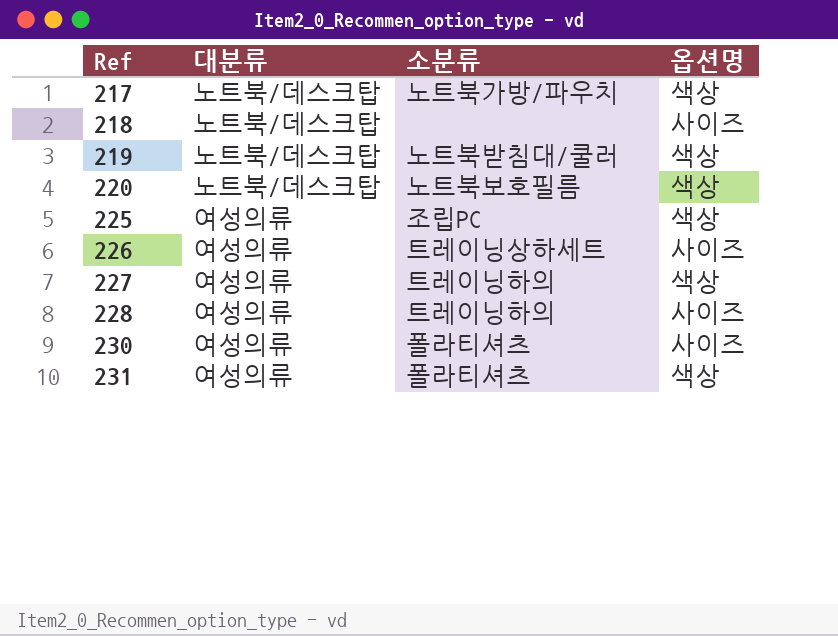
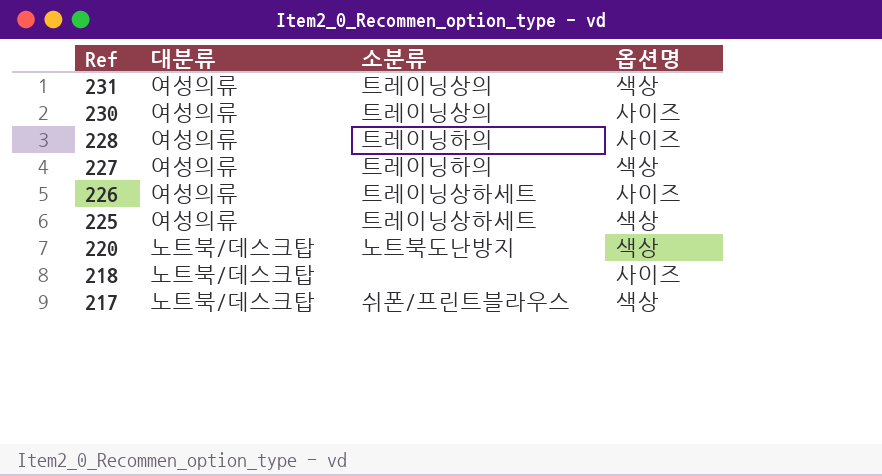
row order: Ref ascending -> Ref descending
row 219: 노트북/데스크탑 | 노트북받침대/쿨러 | 색상 -> none
231 | 소분류: 폴라티셔츠 -> 트레이닝상의
230 | 소분류: 폴라티셔츠 -> 트레이닝상의
225 | 소분류: 조립PC -> 트레이닝상하세트
220 | 소분류: 노트북보호필름 -> 노트북도난방지
217 | 소분류: 노트북가방/파우치 -> 쉬폰/프린트블라우스

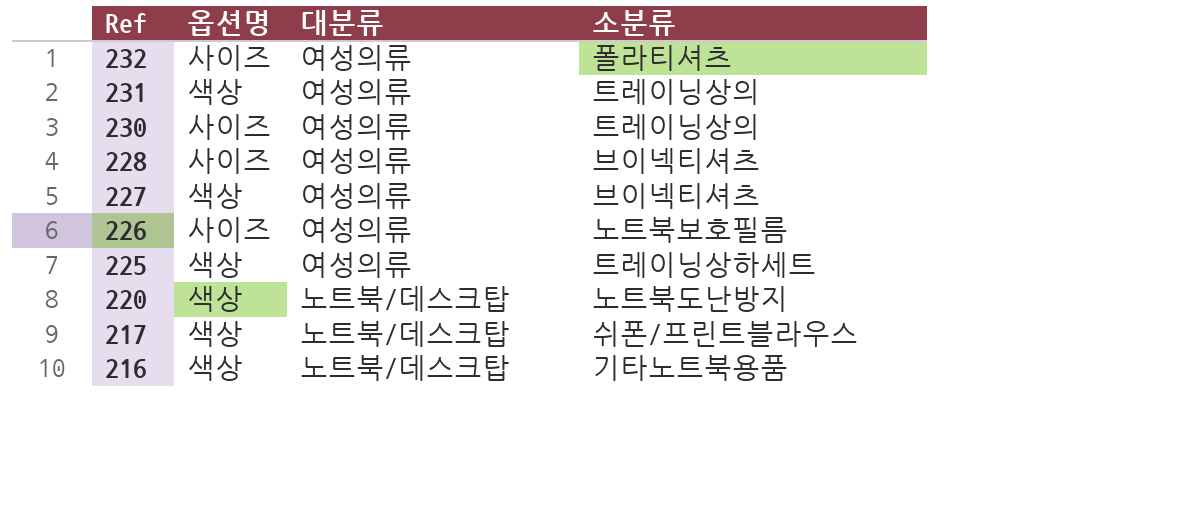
column 옵션명 | position: 4 -> 2
row 218: 노트북/데스크탑 | none | 사이즈 -> none
row 232: none -> 사이즈 | 여성의류 | 폴라티셔츠
228 | 소분류: 트레이닝하의 -> 브이넥티셔츠
227 | 소분류: 트레이닝하의 -> 브이넥티셔츠
226 | 소분류: 트레이닝상하세트 -> 노트북보호필름
row 216: none -> 색상 | 노트북/데스크탑 | 기타노트북용품

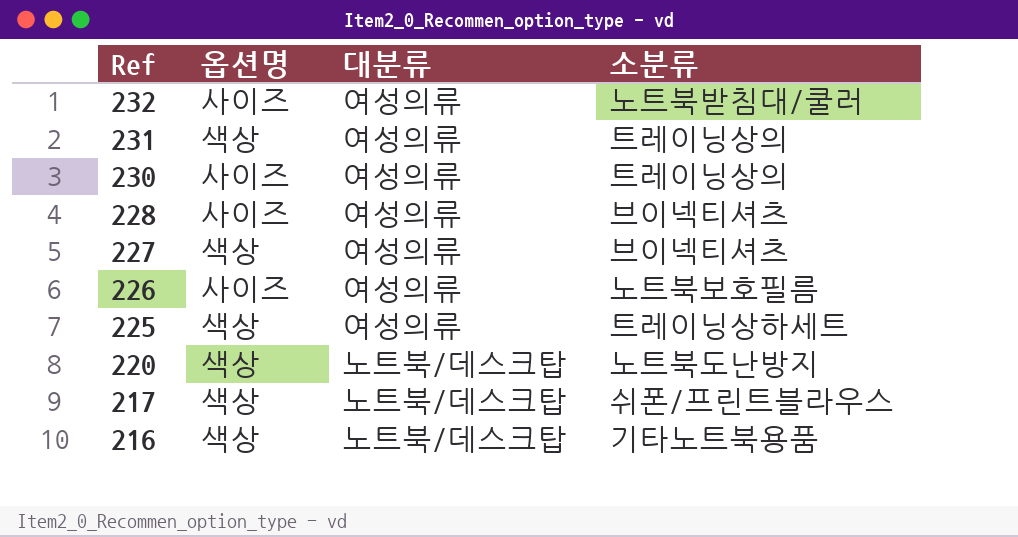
232 | 소분류: 폴라티셔츠 -> 노트북받침대/쿨러

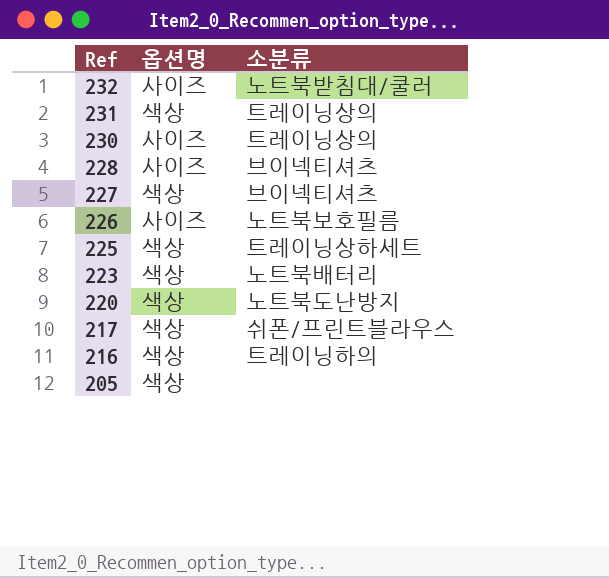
column 대분류 | position: 3 -> none
row 223: none -> 색상 | 노트북배터리
216 | 소분류: 기타노트북용품 -> 트레이닝하의
row 205: none -> 색상 | none

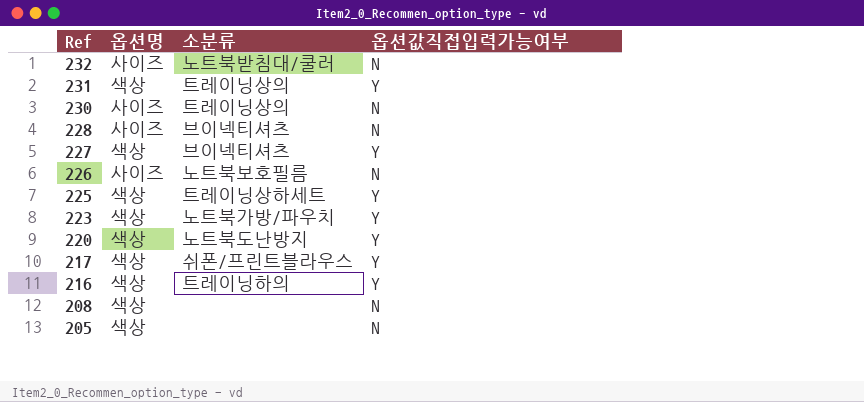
column 옵션값직접입력가능여부 | position: none -> 4
223 | 소분류: 노트북배터리 -> 노트북가방/파우치
row 208: none -> 색상 | none | N

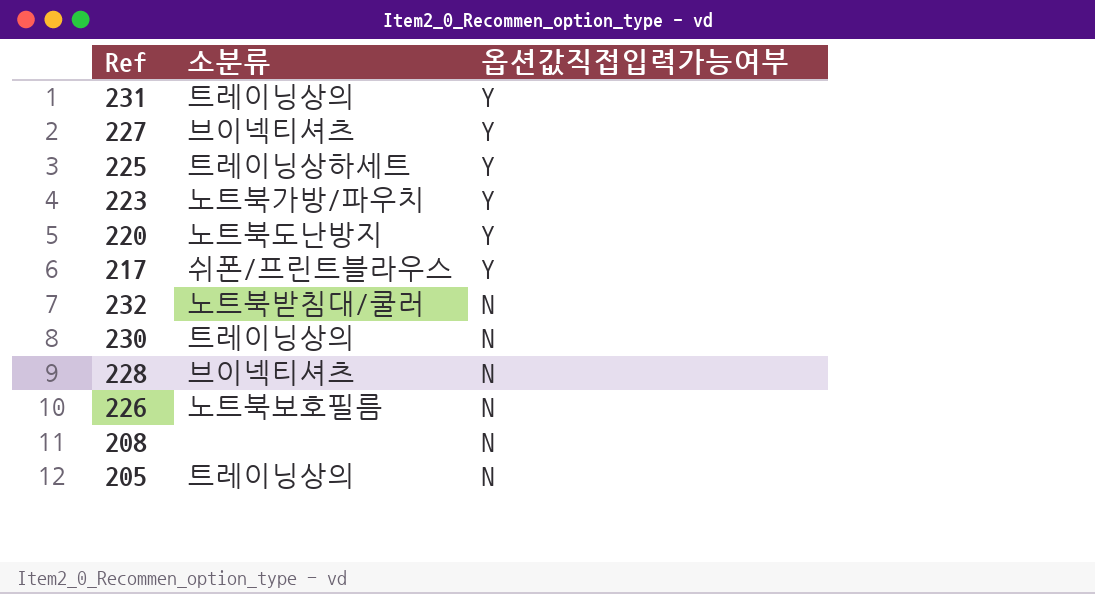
row order: Ref descending -> 옵션값직접입력가능여부 descending
column 옵션명 | position: 2 -> none
row 216: 색상 | 트레이닝하의 | Y -> none
205 | 소분류: none -> 트레이닝상의

